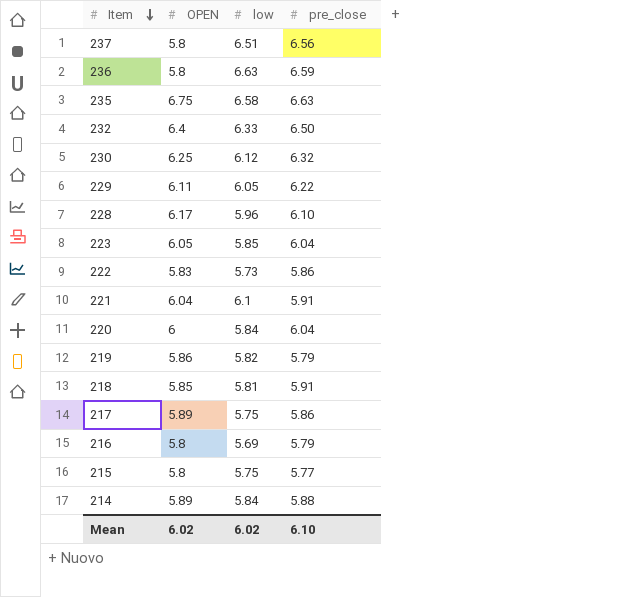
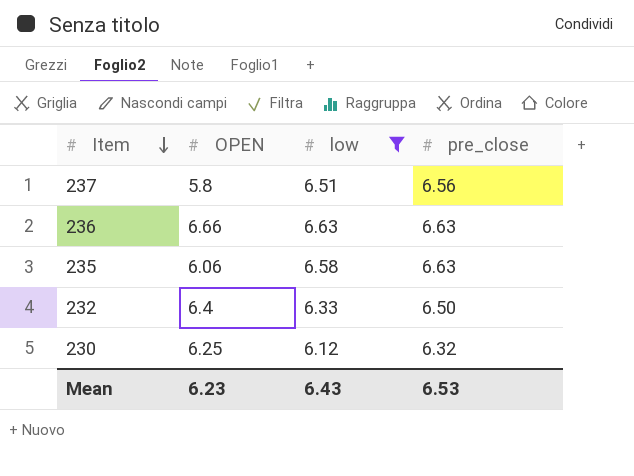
filter: none -> low >= 6.12
236 | OPEN: 5.8 -> 6.66
236 | pre_close: 6.59 -> 6.63
235 | OPEN: 6.75 -> 6.06
Mean | OPEN: 6.02 -> 6.23
Mean | low: 6.02 -> 6.43
Mean | pre_close: 6.10 -> 6.53

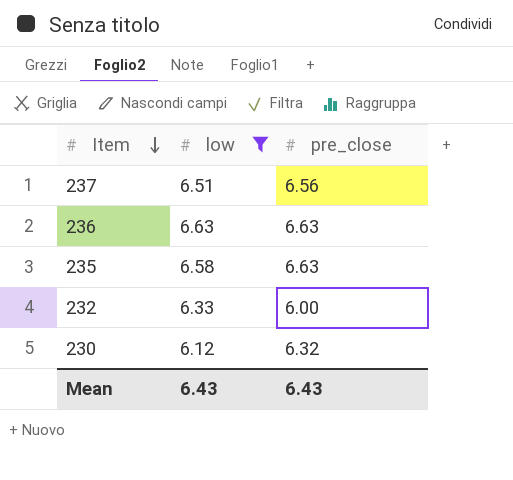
column OPEN | position: 2 -> none
232 | pre_close: 6.50 -> 6.00
Mean | pre_close: 6.53 -> 6.43

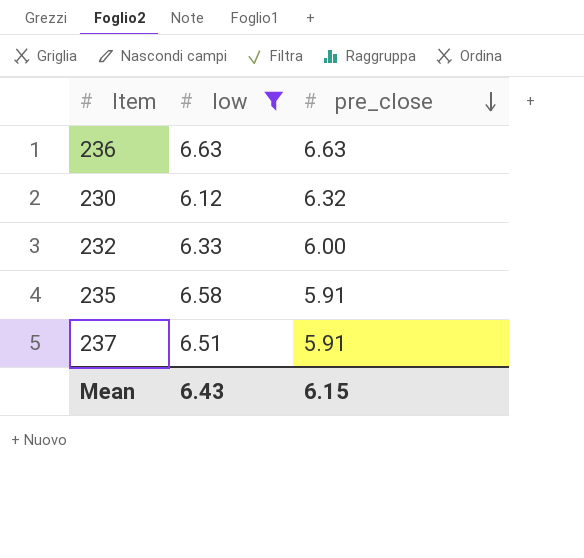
row order: Item descending -> pre_close descending
235 | pre_close: 6.63 -> 5.91
237 | pre_close: 6.56 -> 5.91
Mean | pre_close: 6.43 -> 6.15

